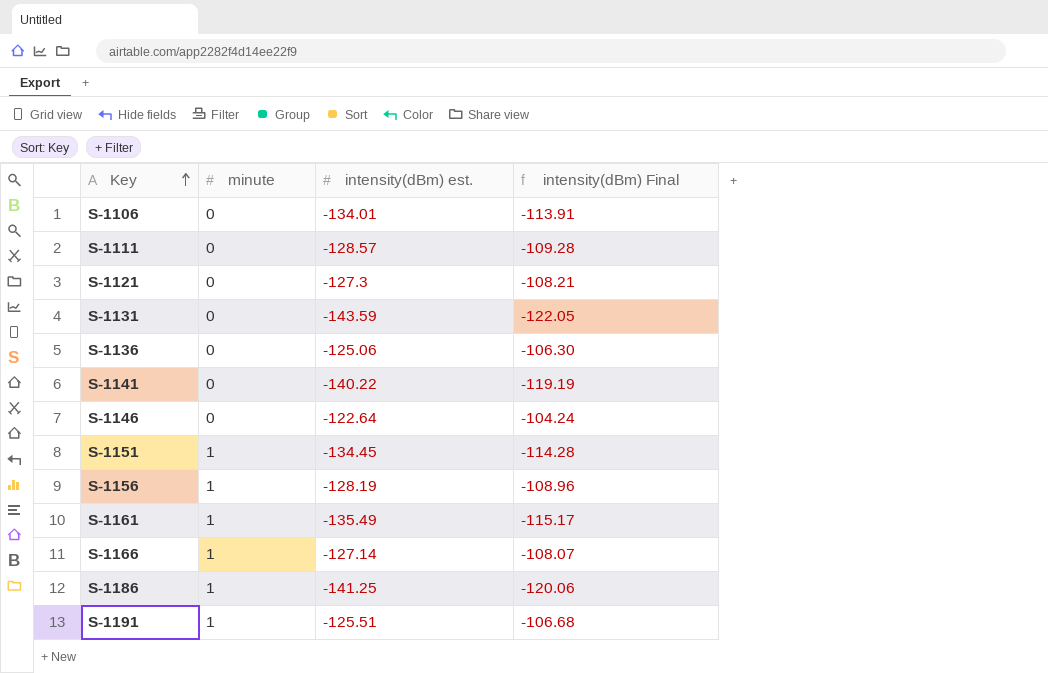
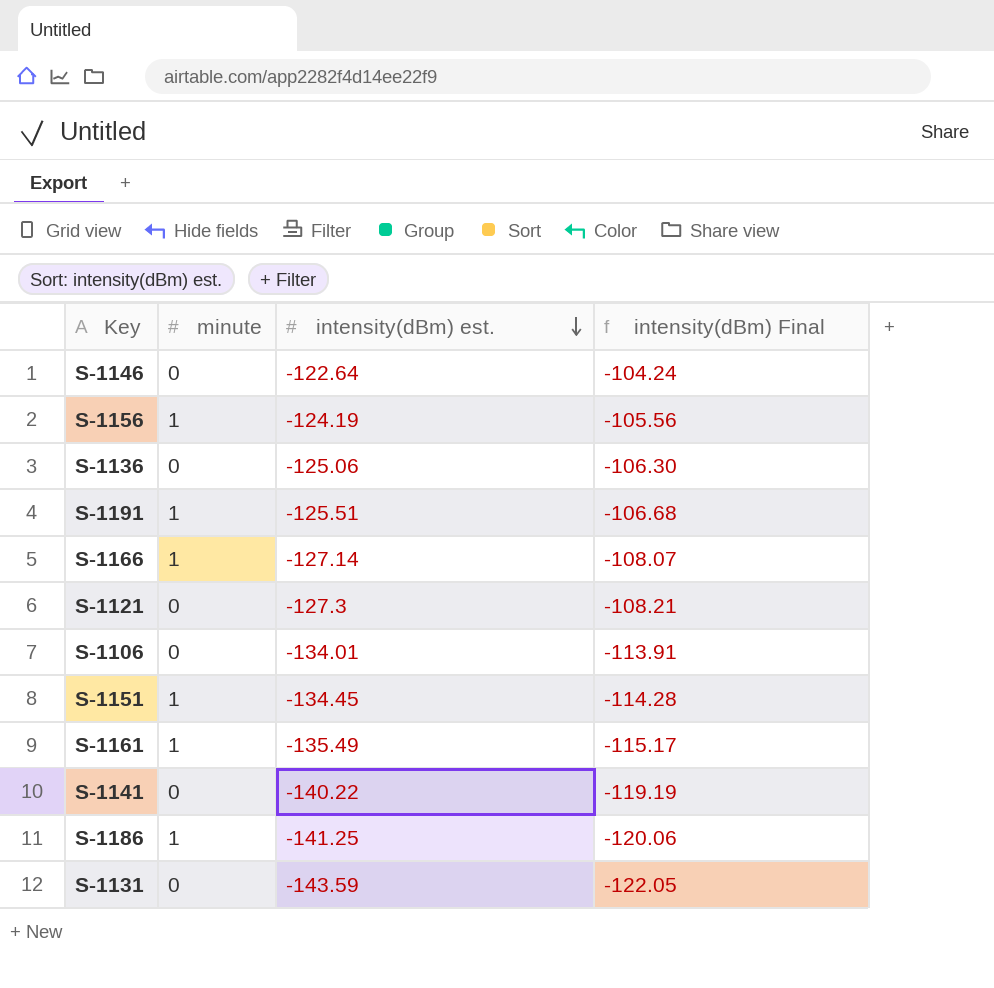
row order: Key ascending -> intensity(dBm) est. descending
row S-1111: 0 | -128.57 | -109.28 -> none
S-1156 | intensity(dBm) est.: -128.19 -> -124.19
S-1156 | intensity(dBm) Final: -108.96 -> -105.56

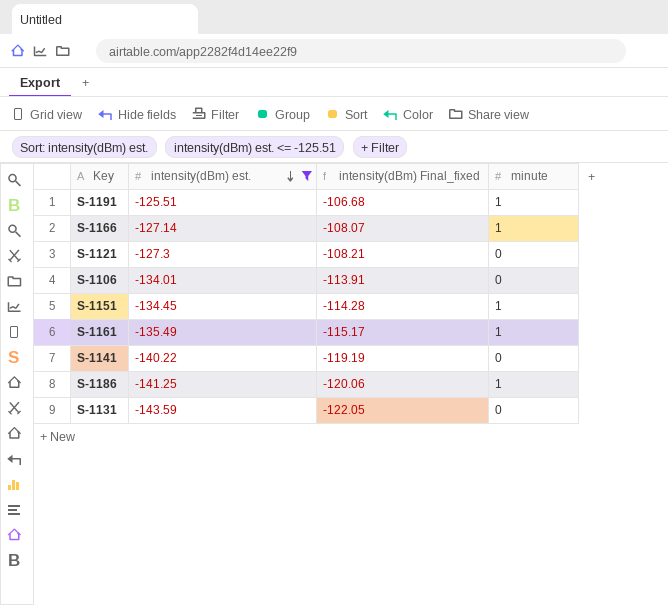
filter: none -> intensity(dBm) est. <= -125.51
column name: intensity(dBm) Final -> intensity(dBm) Final_fixed
column minute | position: 2 -> 4

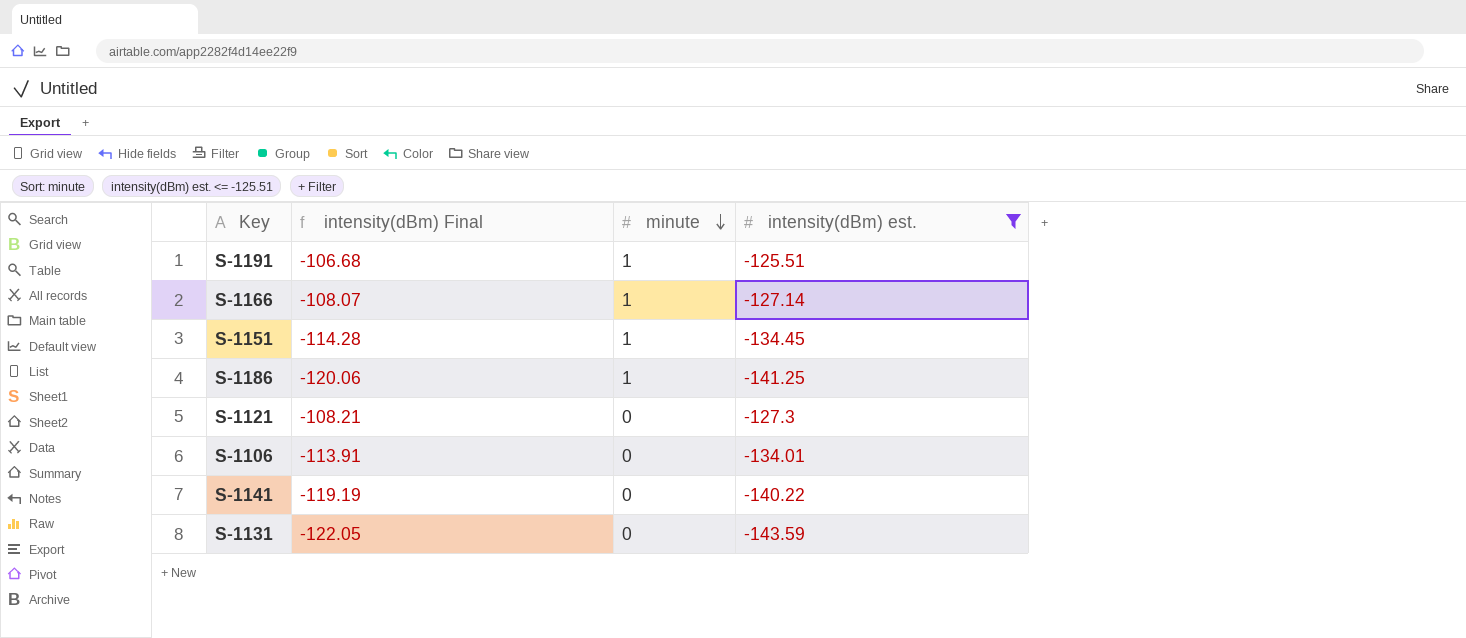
row order: intensity(dBm) est. descending -> minute descending
column name: intensity(dBm) Final_fixed -> intensity(dBm) Final
column intensity(dBm) est. | position: 2 -> 4
row S-1161: -135.49 | -115.17 | 1 -> none

